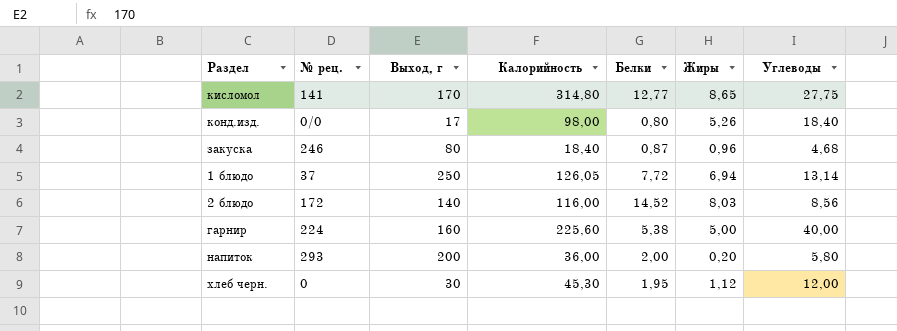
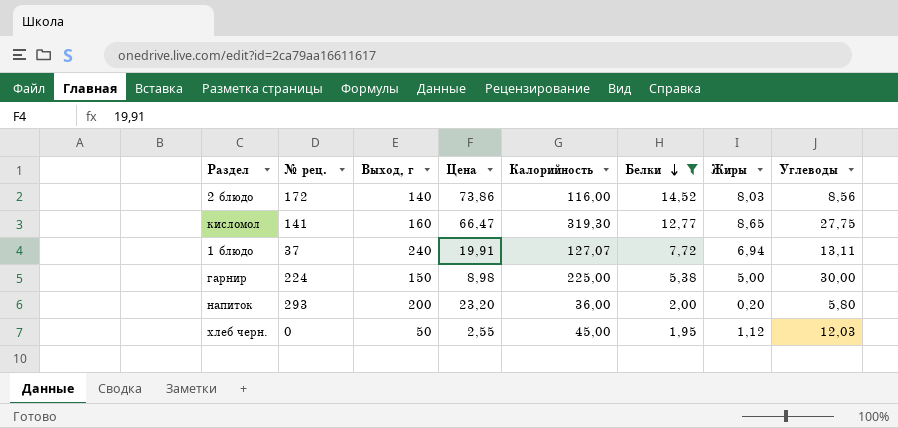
filter: none -> Белки >= 1,95
row order: none -> Белки descending
column Цена | position: none -> 4
кисломол | Выход, г: 170 -> 160
кисломол | Калорийность: 314,80 -> 319,30
1 блюдо | Выход, г: 250 -> 240
1 блюдо | Калорийность: 126,05 -> 127,07
1 блюдо | Углеводы: 13,14 -> 13,11
гарнир | Выход, г: 160 -> 150
гарнир | Калорийность: 225,60 -> 225,00
гарнир | Углеводы: 40,00 -> 30,00
хлеб черн. | Выход, г: 30 -> 50
хлеб черн. | Калорийность: 45,30 -> 45,00
хлеб черн. | Углеводы: 12,00 -> 12,03

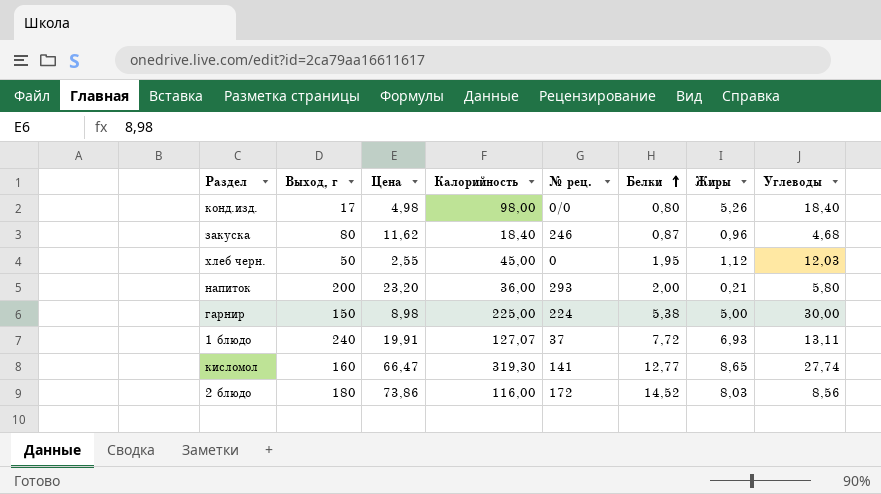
filter: Белки >= 1,95 -> none
row order: Белки descending -> Белки ascending
column № рец. | position: 2 -> 5
напиток | Жиры: 0,20 -> 0,21
1 блюдо | Жиры: 6,94 -> 6,93
кисломол | Углеводы: 27,75 -> 27,74
2 блюдо | Выход, г: 140 -> 180

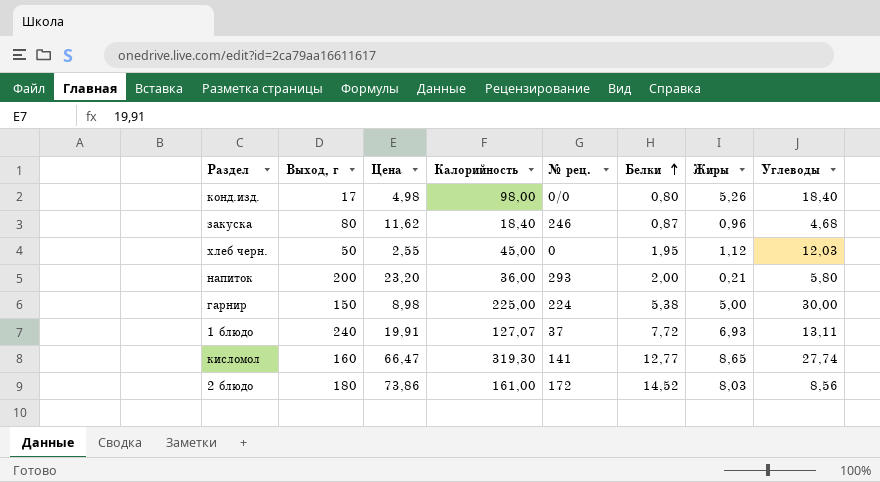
2 блюдо | Калорийность: 116,00 -> 161,00

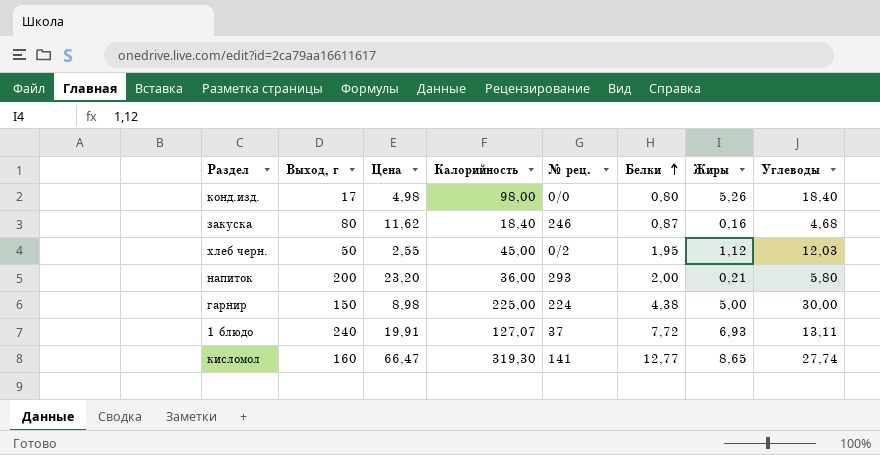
row 2 блюдо: 180 | 73,86 | 161,00 | 172 | 14,52 | 8,03 | 8,56 -> none
закуска | Жиры: 0,96 -> 0,16
хлеб черн. | № рец.: 0 -> 0/2
гарнир | Белки: 5,38 -> 4,38

